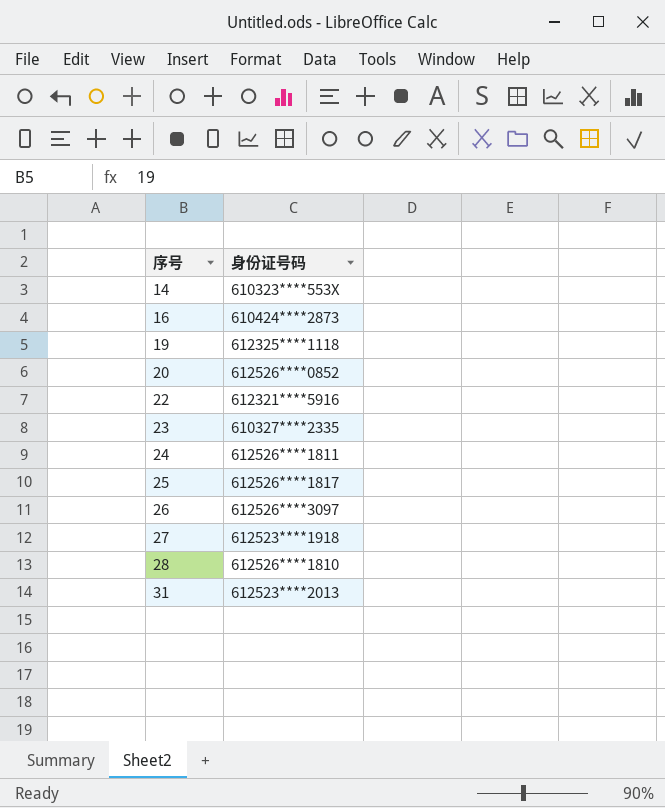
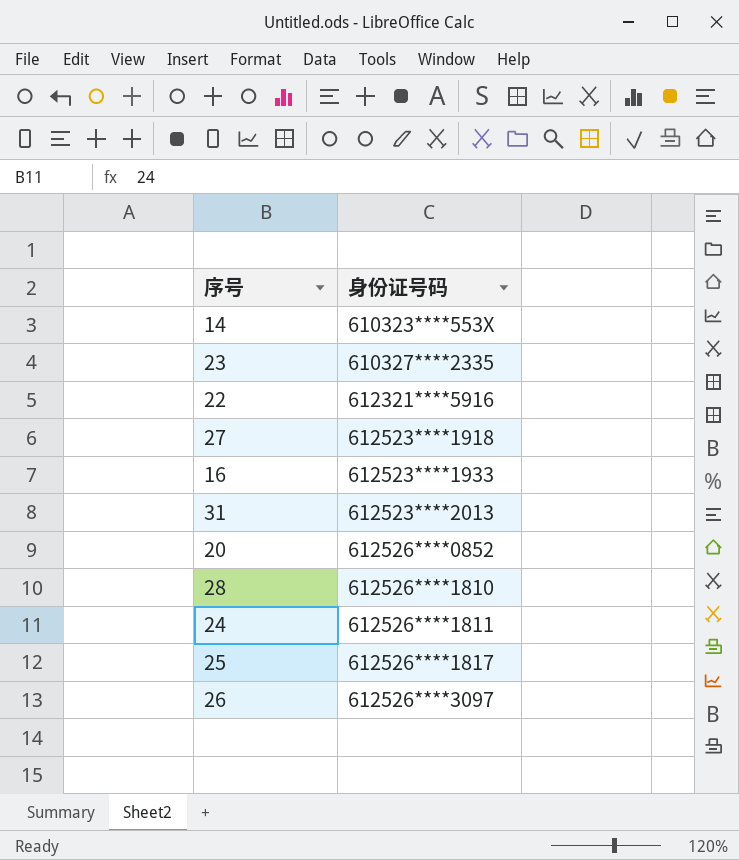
row order: 序号 ascending -> 身份证号码 ascending
row 19: 612325****1118 -> none
16 | 身份证号码: 610424****2873 -> 612523****1933

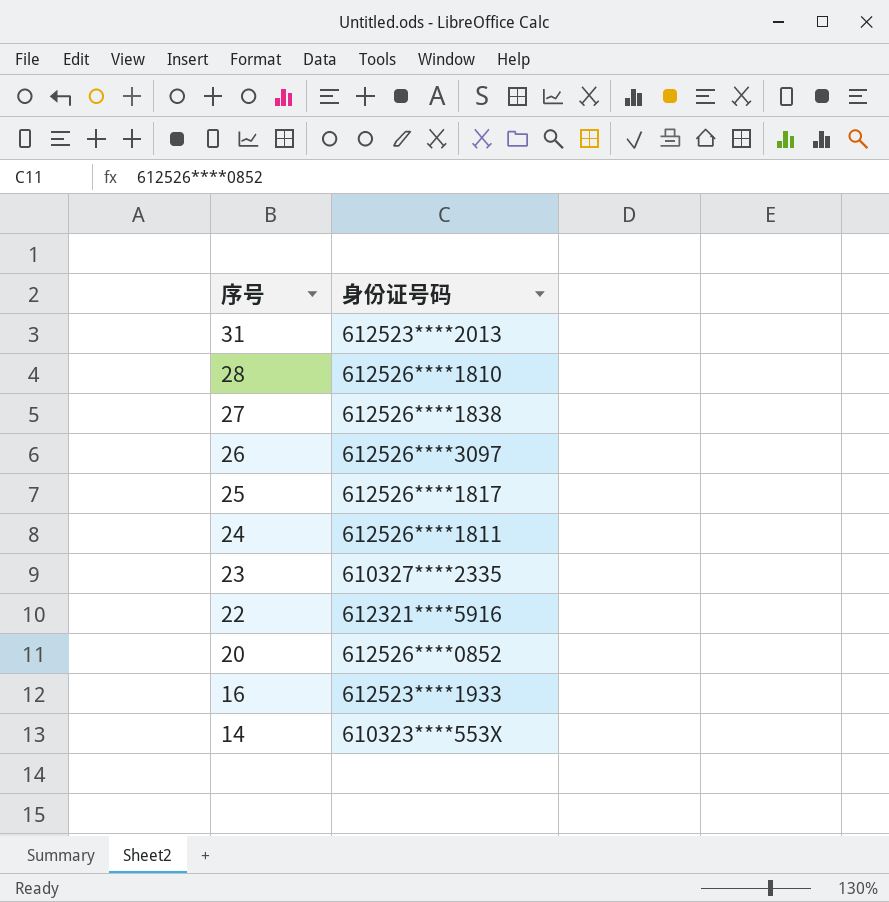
row order: 身份证号码 ascending -> 序号 descending
27 | 身份证号码: 612523****1918 -> 612526****1838

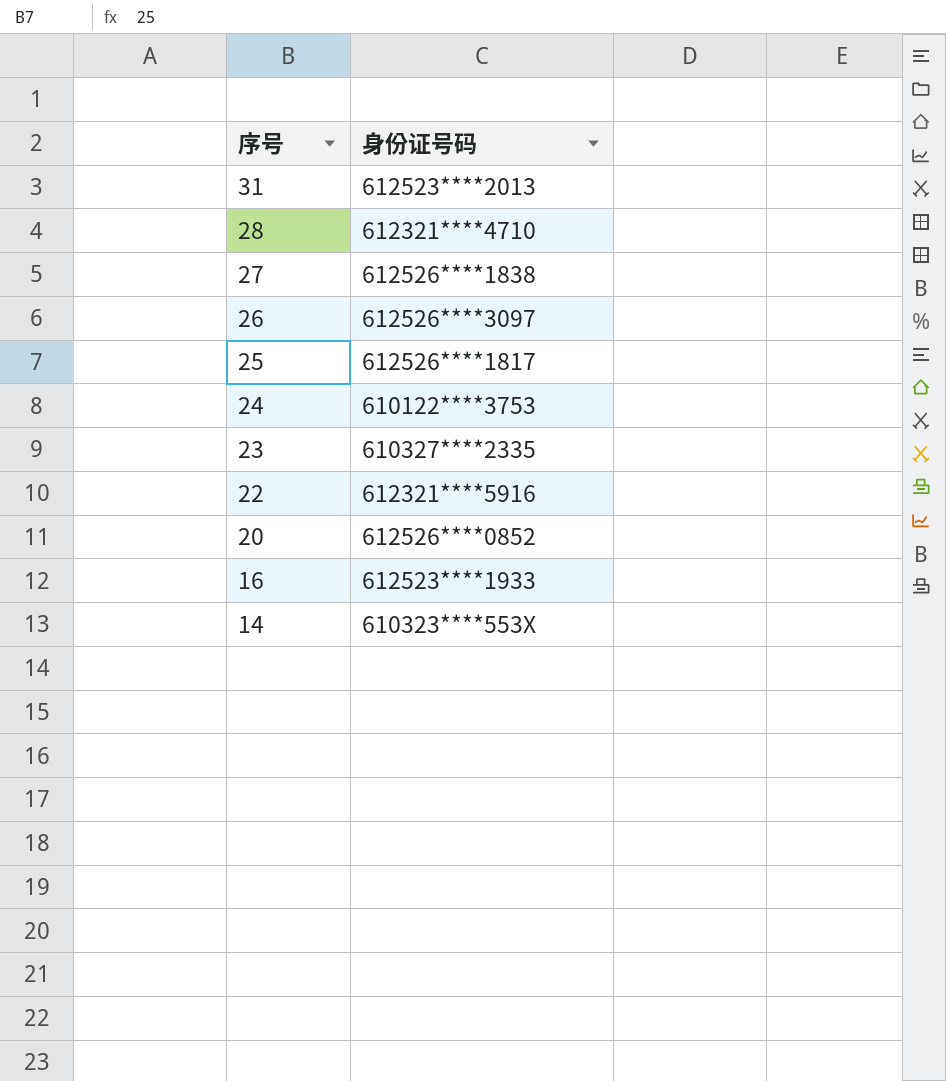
28 | 身份证号码: 612526****1810 -> 612321****4710
24 | 身份证号码: 612526****1811 -> 610122****3753

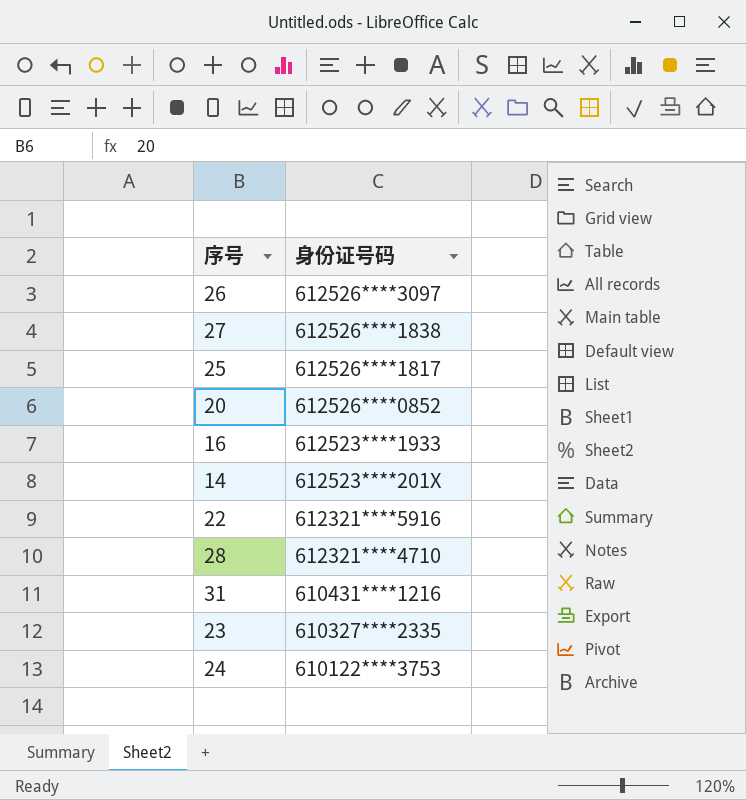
row order: 序号 descending -> 身份证号码 descending
14 | 身份证号码: 610323****553X -> 612523****201X
31 | 身份证号码: 612523****2013 -> 610431****1216

